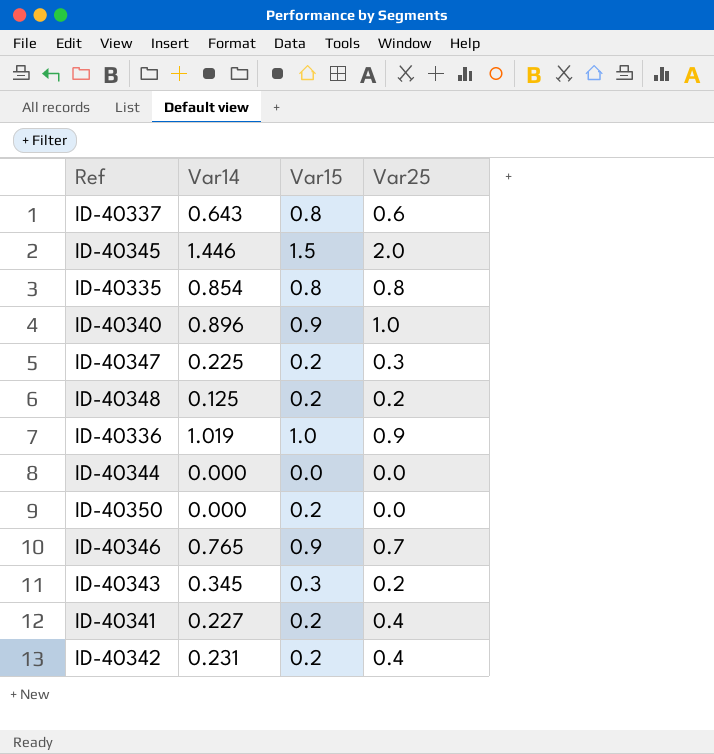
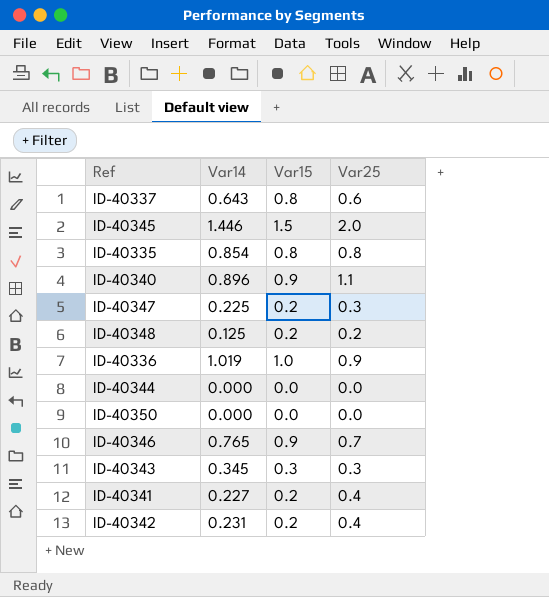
ID-40340 | Var25: 1.0 -> 1.1
ID-40350 | Var15: 0.2 -> 0.0
ID-40343 | Var25: 0.2 -> 0.3

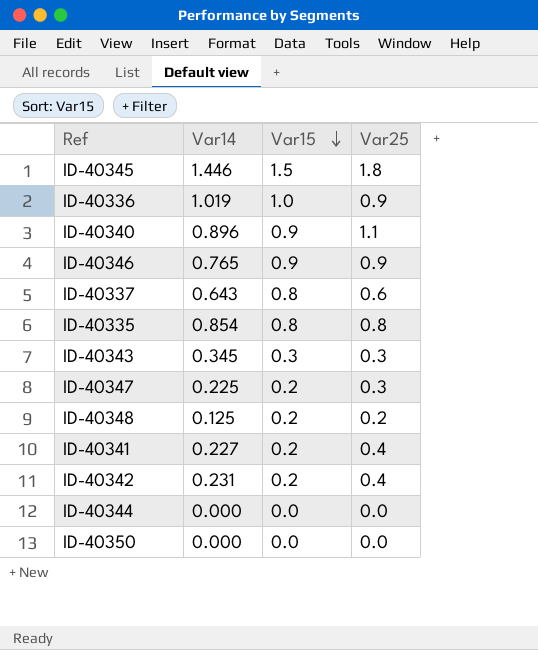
row order: none -> Var15 descending
ID-40345 | Var25: 2.0 -> 1.8
ID-40346 | Var25: 0.7 -> 0.9

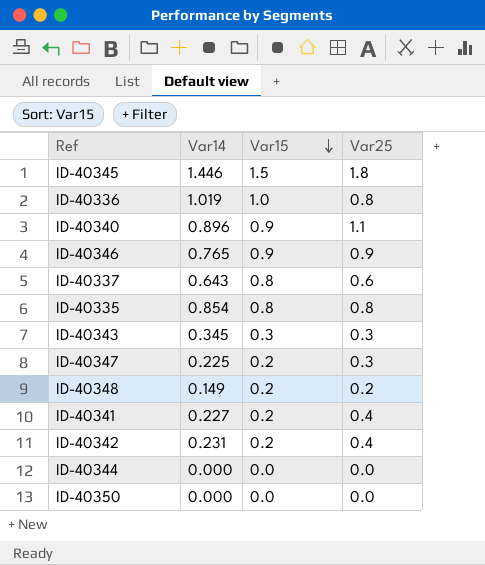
ID-40336 | Var25: 0.9 -> 0.8
ID-40348 | Var14: 0.125 -> 0.149

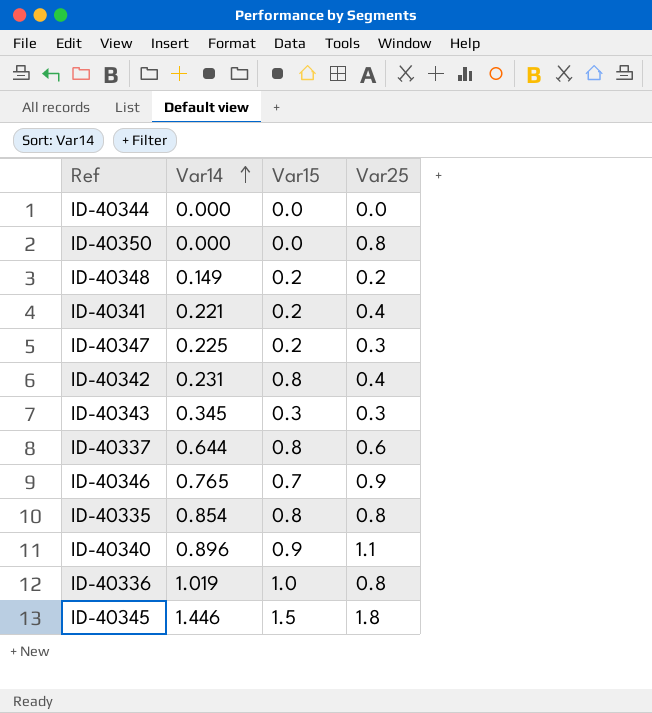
row order: Var15 descending -> Var14 ascending
ID-40350 | Var25: 0.0 -> 0.8
ID-40341 | Var14: 0.227 -> 0.221
ID-40342 | Var15: 0.2 -> 0.8
ID-40337 | Var14: 0.643 -> 0.644
ID-40346 | Var15: 0.9 -> 0.7

